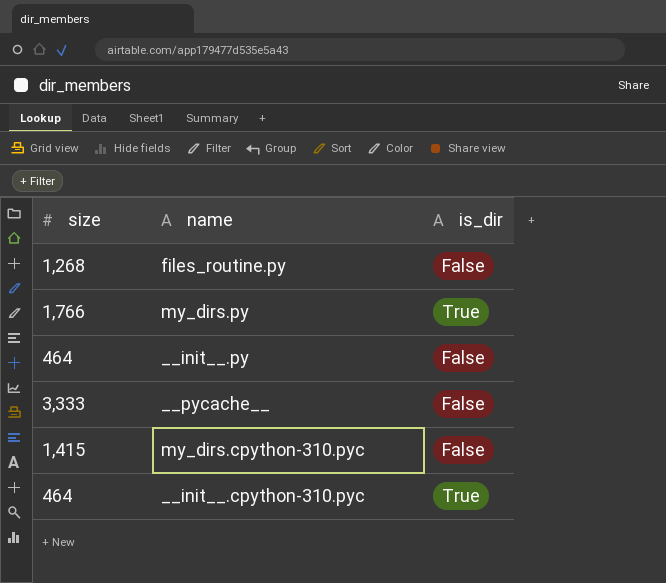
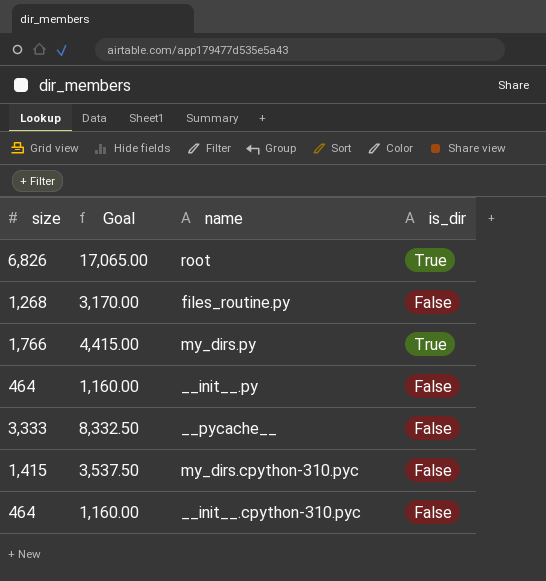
column Goal | formula: none -> [size] * 2.5
row root: none -> 6,826 | 17,065.00 | True
__init__.cpython-310.pyc | is_dir: True -> False

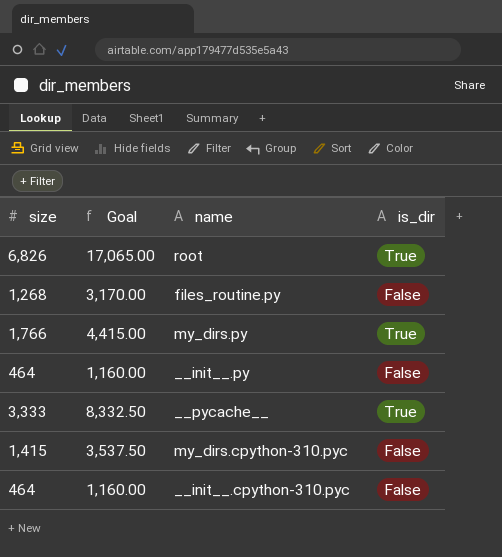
__pycache__ | is_dir: False -> True

